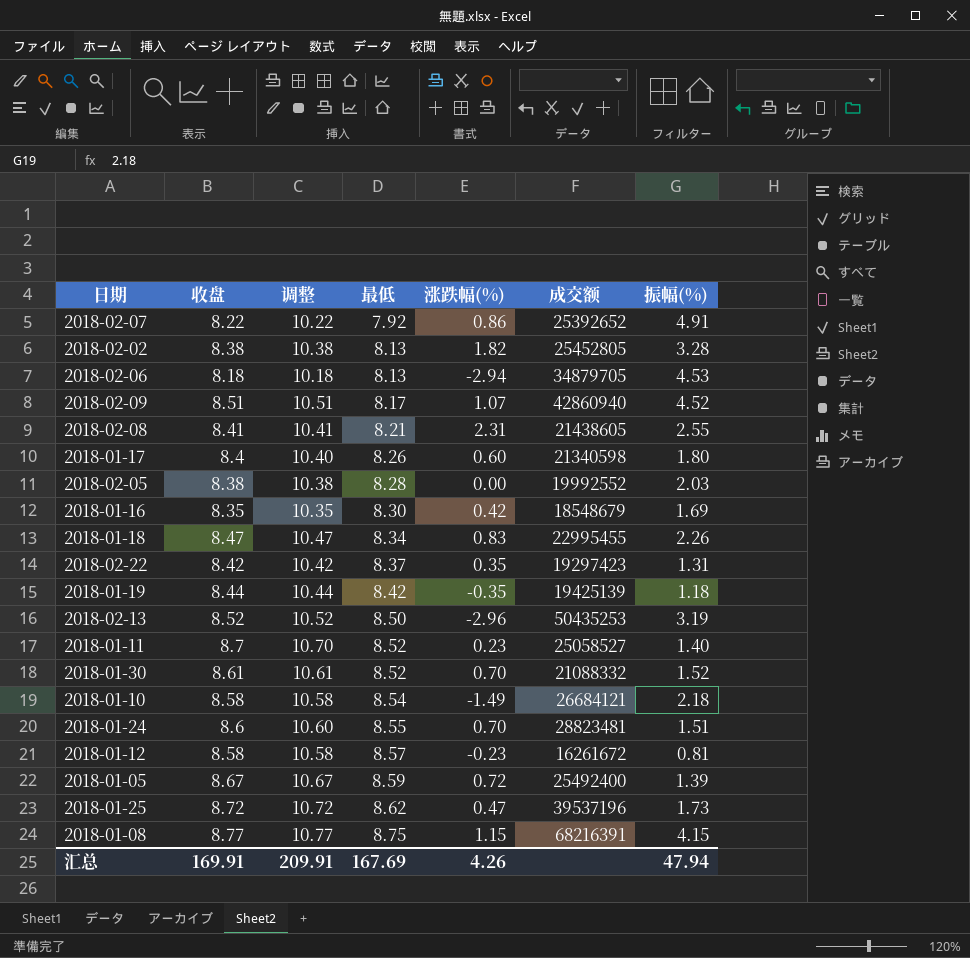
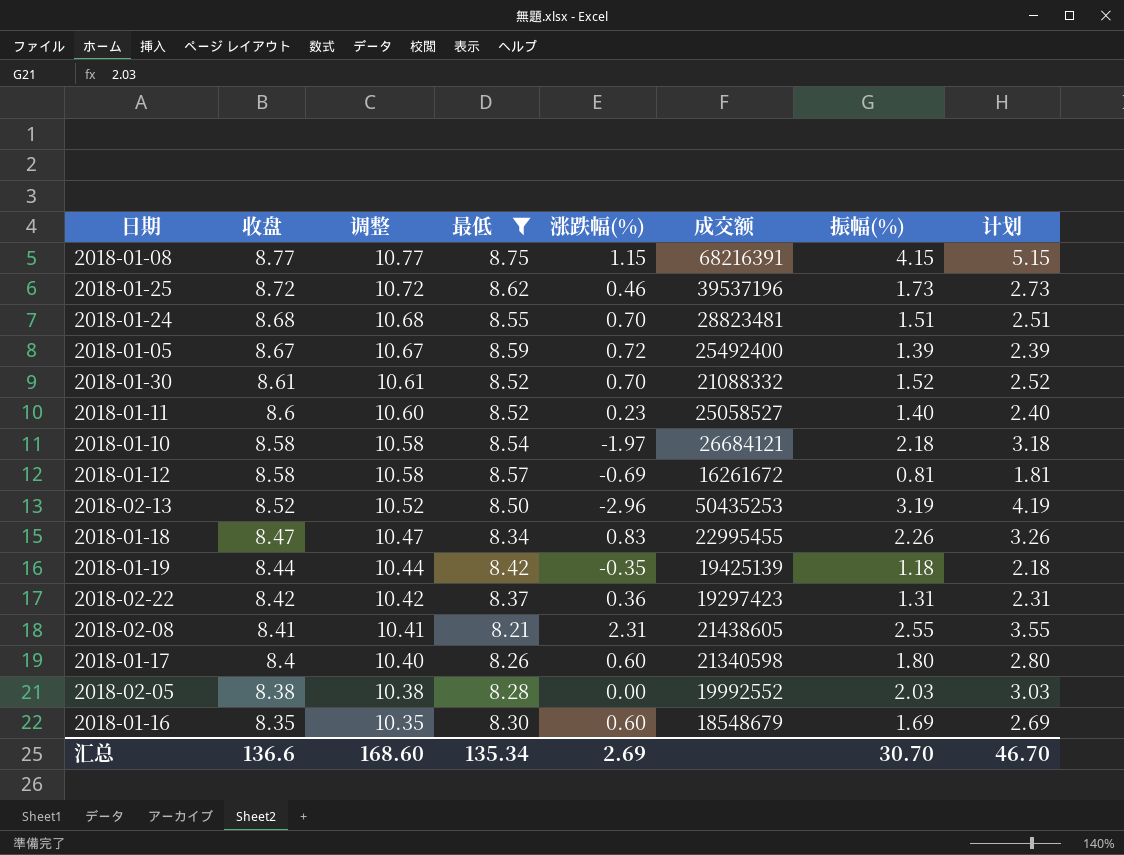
filter: none -> 最低 >= 8.21
row order: 最低 ascending -> 收盘 descending
column 计划 | formula: none -> [振幅(%)] + 1
2018-01-25 | 涨跌幅(%): 0.47 -> 0.46
2018-01-24 | 收盘: 8.6 -> 8.68
2018-01-24 | 调整: 10.60 -> 10.68
2018-01-11 | 收盘: 8.7 -> 8.6
2018-01-11 | 调整: 10.70 -> 10.60
2018-01-10 | 涨跌幅(%): -1.49 -> -1.97
2018-01-12 | 涨跌幅(%): -0.23 -> -0.69
2018-02-22 | 涨跌幅(%): 0.35 -> 0.36
2018-01-16 | 涨跌幅(%): 0.42 -> 0.60
汇总 | 收盘: 169.91 -> 136.6
汇总 | 调整: 209.91 -> 168.60
汇总 | 最低: 167.69 -> 135.34
汇总 | 涨跌幅(%): 4.26 -> 2.69
汇总 | 振幅(%): 47.94 -> 30.70

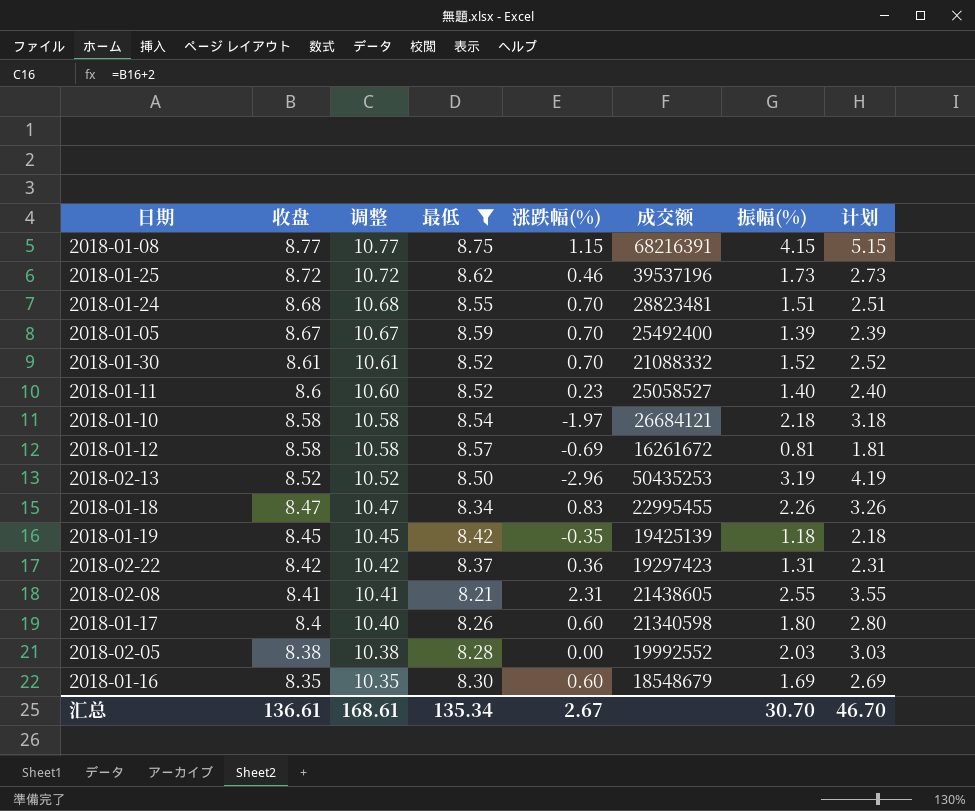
2018-01-05 | 涨跌幅(%): 0.72 -> 0.70
2018-01-19 | 收盘: 8.44 -> 8.45
2018-01-19 | 调整: 10.44 -> 10.45
汇总 | 收盘: 136.6 -> 136.61
汇总 | 调整: 168.60 -> 168.61
汇总 | 涨跌幅(%): 2.69 -> 2.67

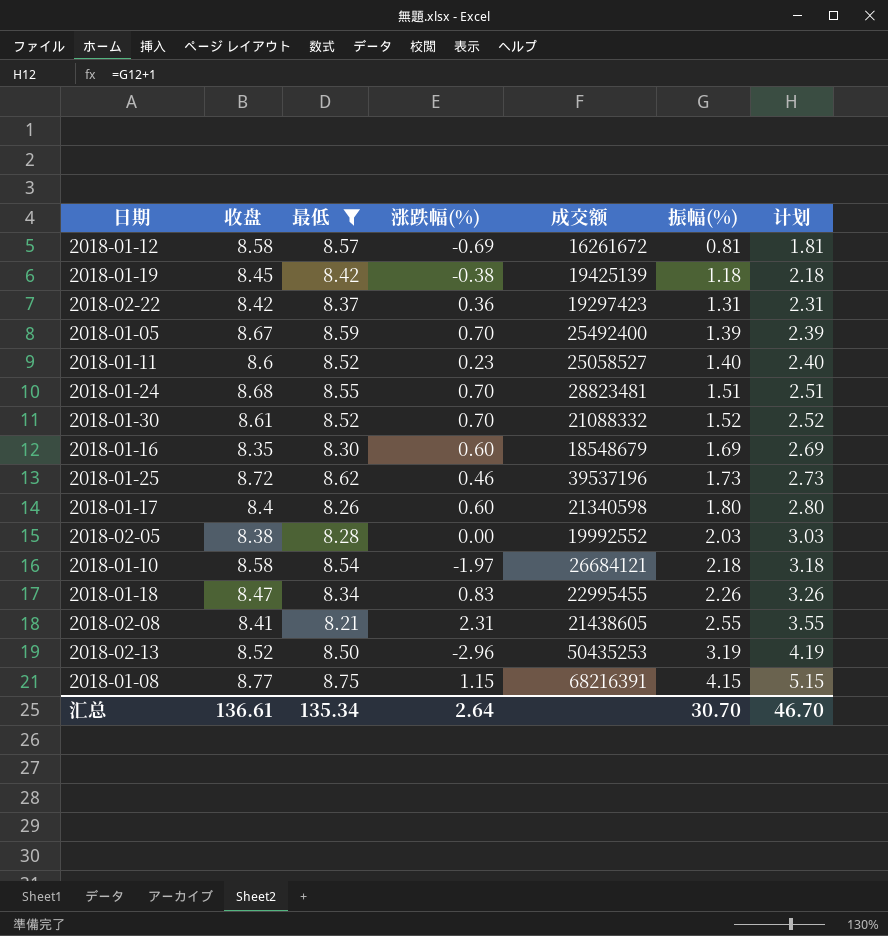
row order: 收盘 descending -> 振幅(%) ascending
column 调整 | formula: [收盘] + 2 -> none
2018-01-19 | 涨跌幅(%): -0.35 -> -0.38
汇总 | 涨跌幅(%): 2.67 -> 2.64

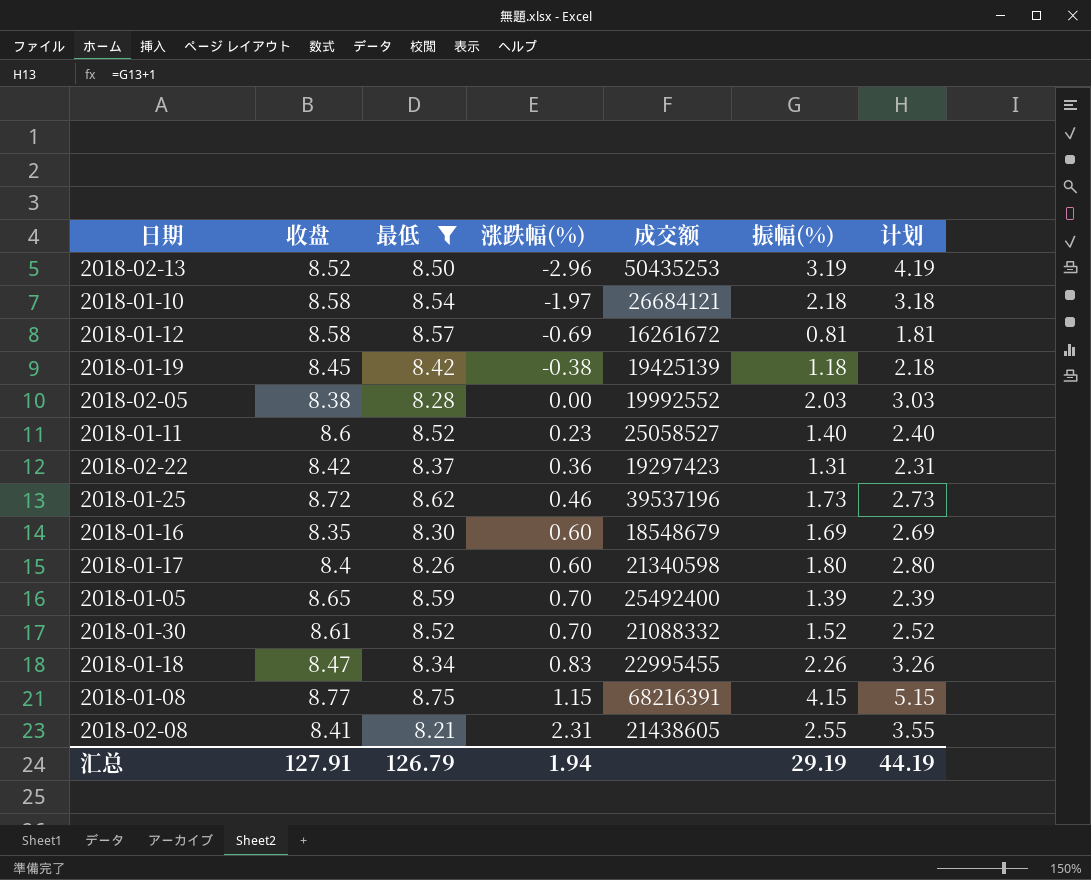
row order: 振幅(%) ascending -> 涨跌幅(%) ascending
row 2018-01-24: 8.68 | 8.55 | 0.70 | 28823481 | 1.51 | 2.51 -> none
2018-01-05 | 收盘: 8.67 -> 8.65
汇总 | 收盘: 136.61 -> 127.91
汇总 | 最低: 135.34 -> 126.79
汇总 | 涨跌幅(%): 2.64 -> 1.94
汇总 | 振幅(%): 30.70 -> 29.19
汇总 | 计划: 46.70 -> 44.19

